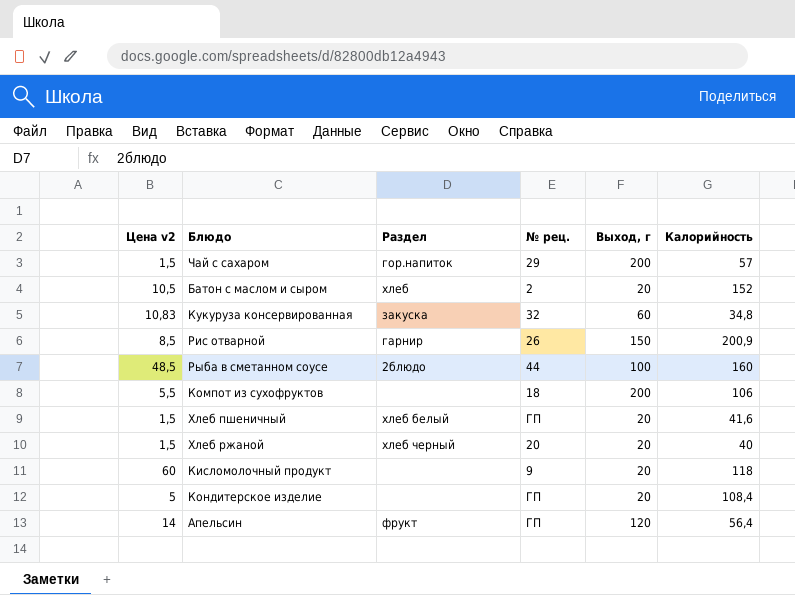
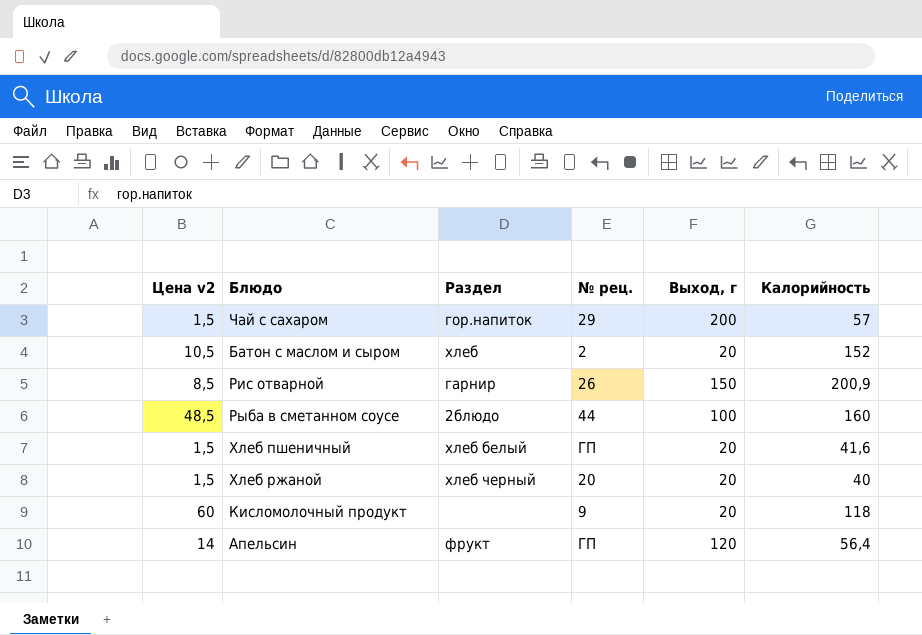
row Кукуруза консервированная: 10,83 | закуска | 32 | 60 | 34,8 -> none
row Компот из сухофруктов: 5,5 | none | 18 | 200 | 106 -> none
row Кондитерское изделие: 5 | none | ГП | 20 | 108,4 -> none

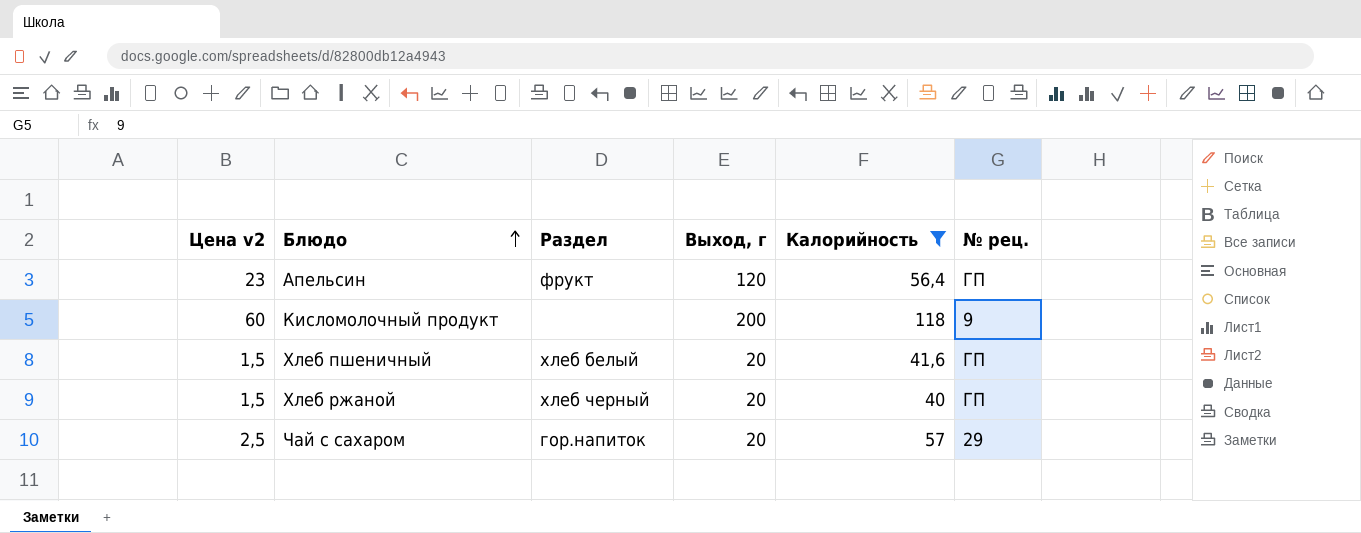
filter: none -> Калорийность <= 118
row order: none -> Блюдо ascending
column № рец. | position: 4 -> 6
Апельсин | Цена v2: 14 -> 23
Кисломолочный продукт | Выход, г: 20 -> 200
Хлеб ржаной | № рец.: 20 -> ГП
Чай с сахаром | Цена v2: 1,5 -> 2,5
Чай с сахаром | Выход, г: 200 -> 20

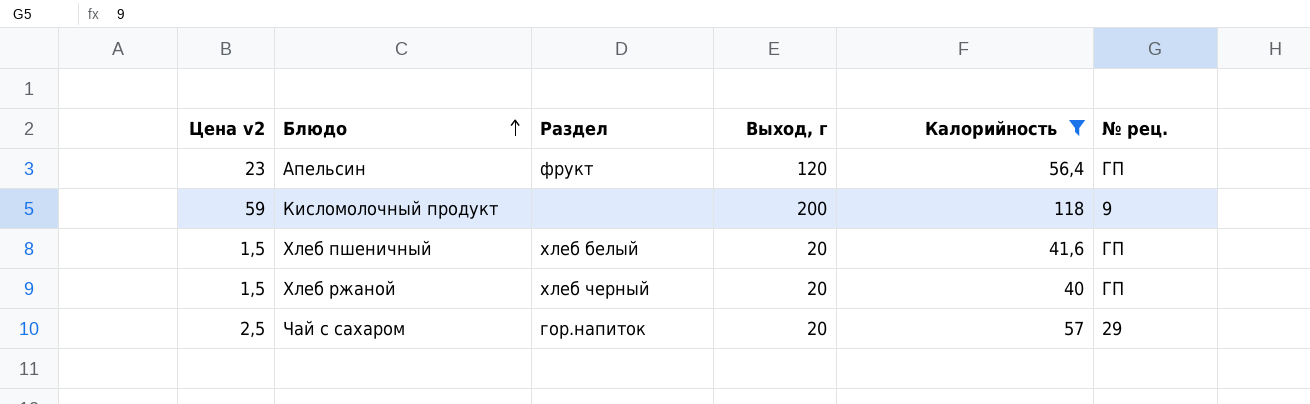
Кисломолочный продукт | Цена v2: 60 -> 59

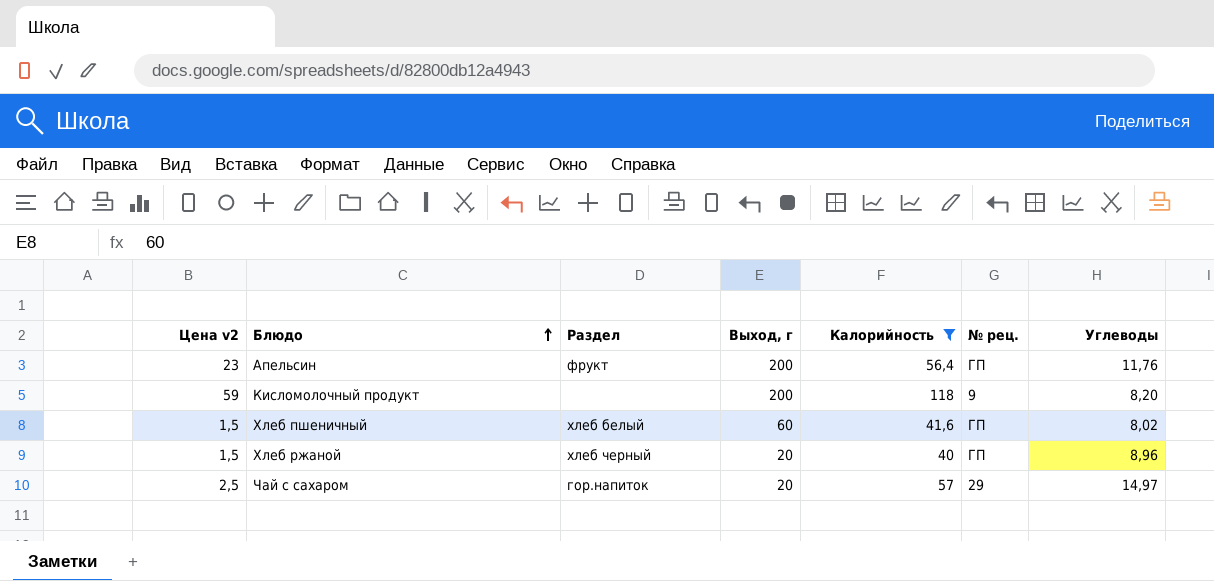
column Углеводы | position: none -> 7
Апельсин | Выход, г: 120 -> 200
Хлеб пшеничный | Выход, г: 20 -> 60

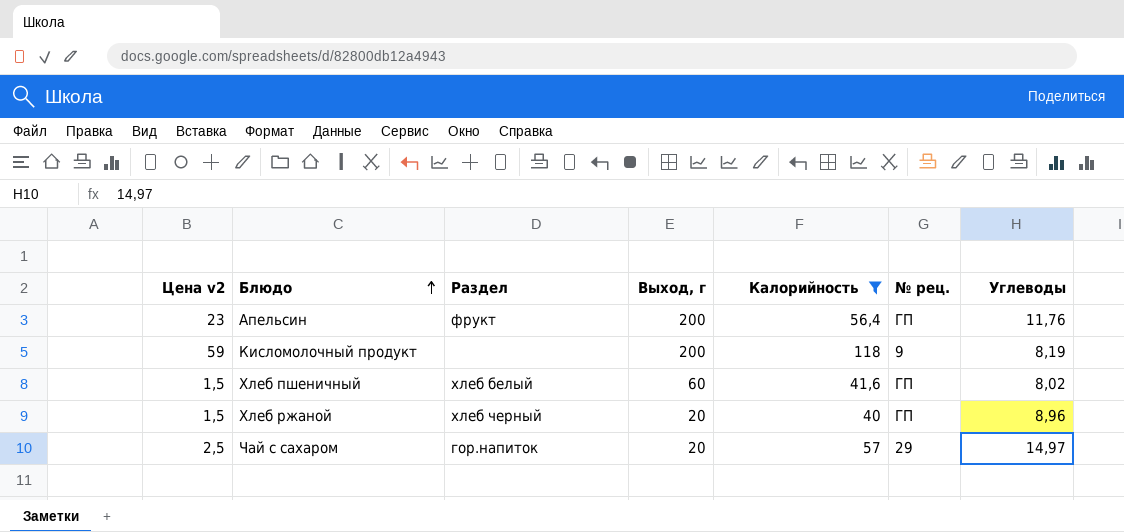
Кисломолочный продукт | Углеводы: 8,20 -> 8,19

